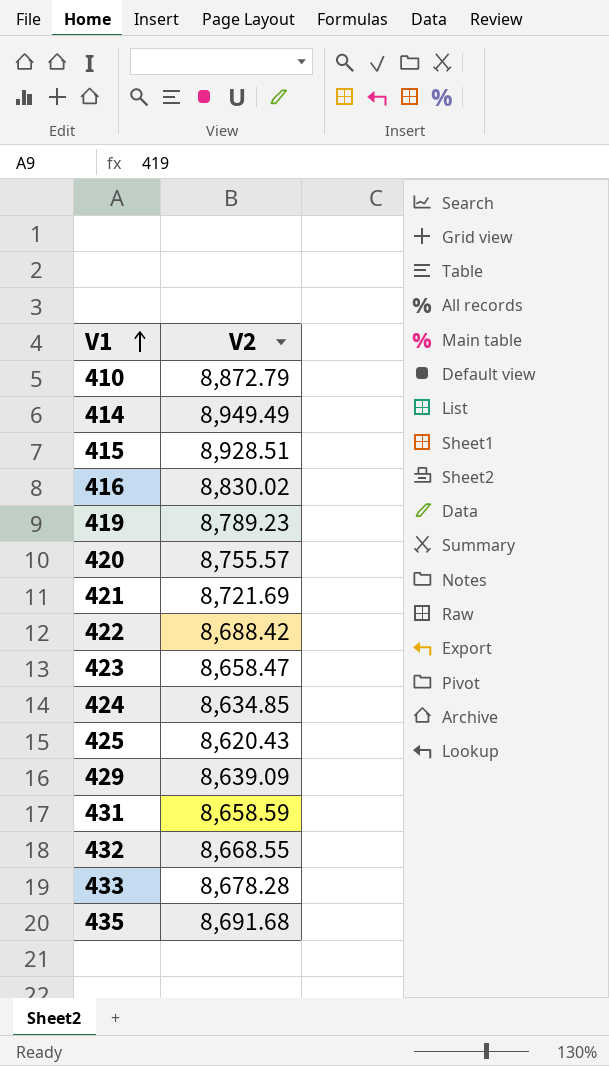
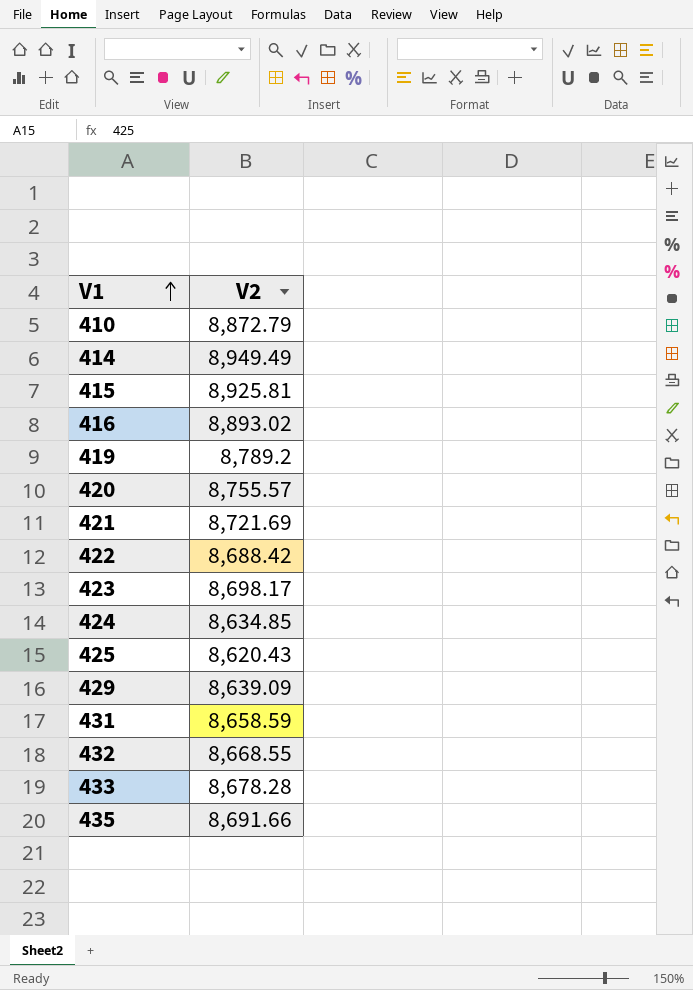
415 | V2: 8,928.51 -> 8,925.81
416 | V2: 8,830.02 -> 8,893.02
419 | V2: 8,789.23 -> 8,789.2
423 | V2: 8,658.47 -> 8,698.17
435 | V2: 8,691.68 -> 8,691.66

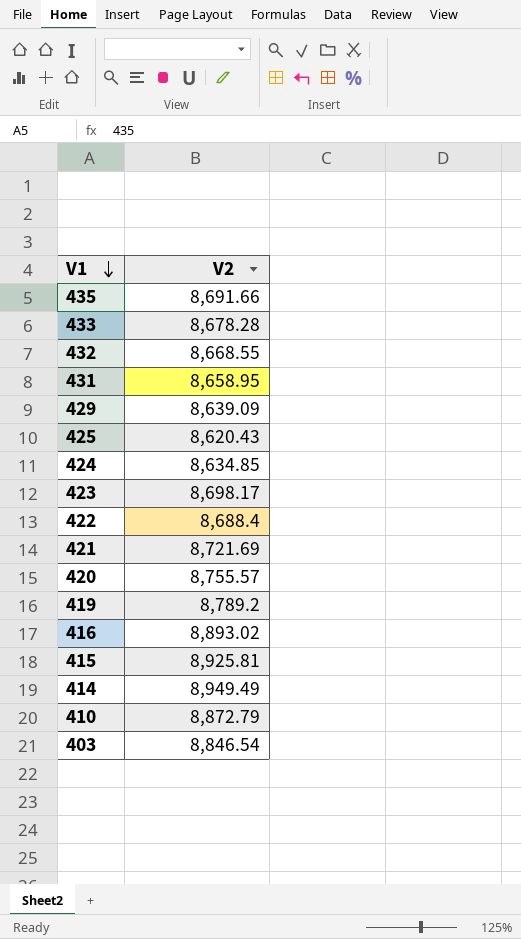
row order: V1 ascending -> V1 descending
431 | V2: 8,658.59 -> 8,658.95
422 | V2: 8,688.42 -> 8,688.4
row 403: none -> 8,846.54

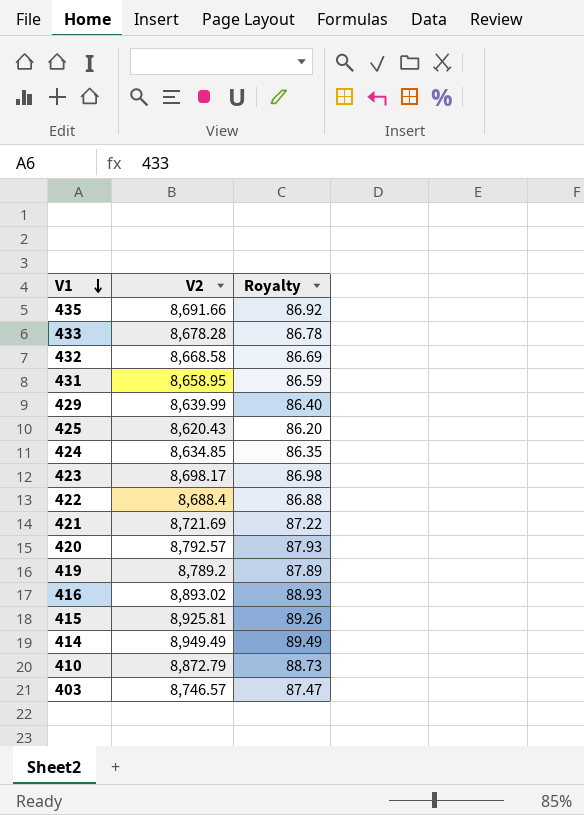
column Royalty | formula: none -> [V2] * 0.01
432 | V2: 8,668.55 -> 8,668.58
429 | V2: 8,639.09 -> 8,639.99
420 | V2: 8,755.57 -> 8,792.57
403 | V2: 8,846.54 -> 8,746.57

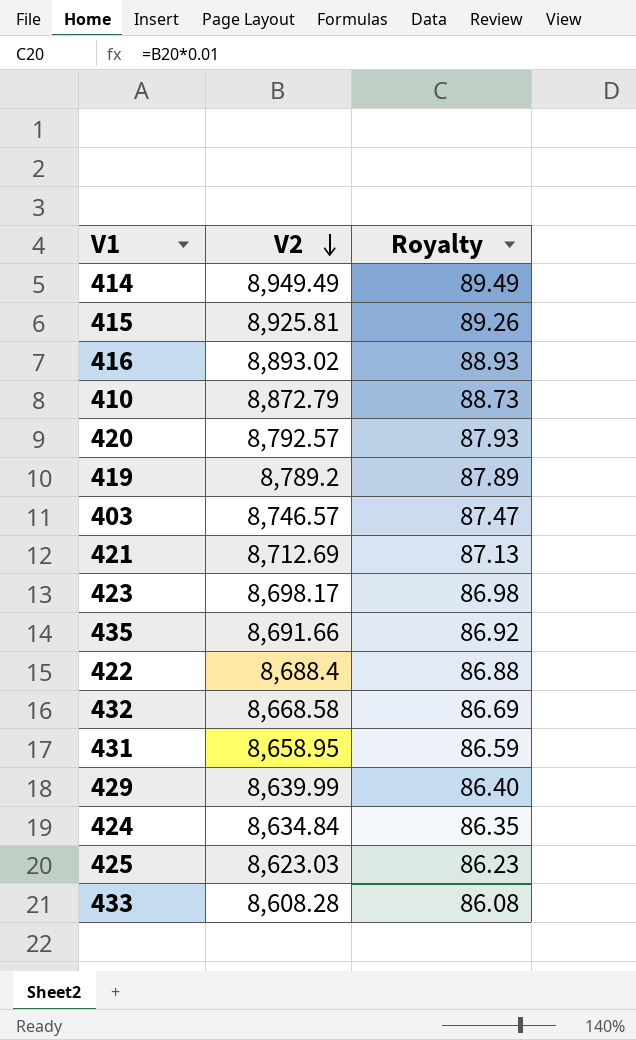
row order: V1 descending -> V2 descending
421 | V2: 8,721.69 -> 8,712.69
421 | Royalty: 87.22 -> 87.13
424 | V2: 8,634.85 -> 8,634.84
425 | V2: 8,620.43 -> 8,623.03
425 | Royalty: 86.20 -> 86.23
433 | V2: 8,678.28 -> 8,608.28
433 | Royalty: 86.78 -> 86.08

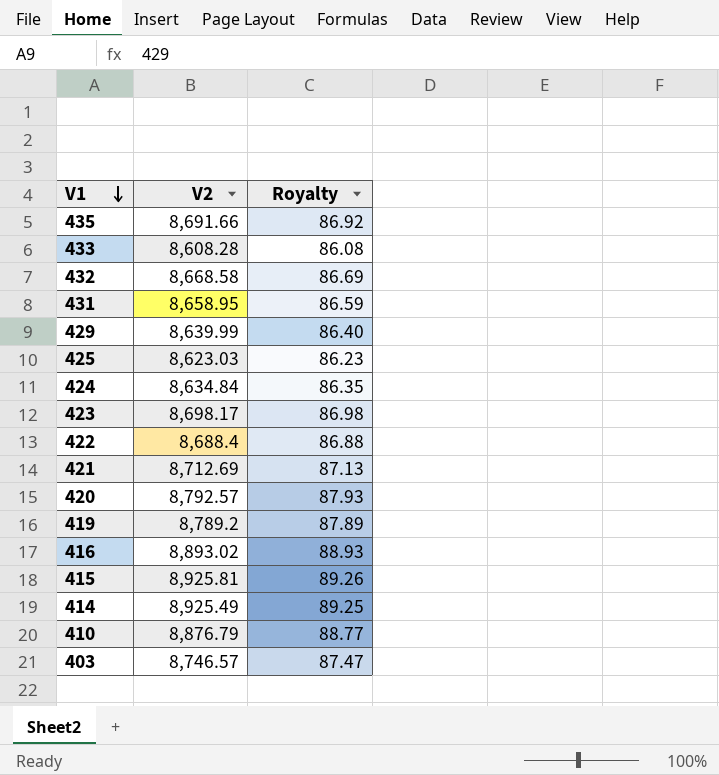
row order: V2 descending -> V1 descending
414 | V2: 8,949.49 -> 8,925.49
414 | Royalty: 89.49 -> 89.25
410 | V2: 8,872.79 -> 8,876.79
410 | Royalty: 88.73 -> 88.77

